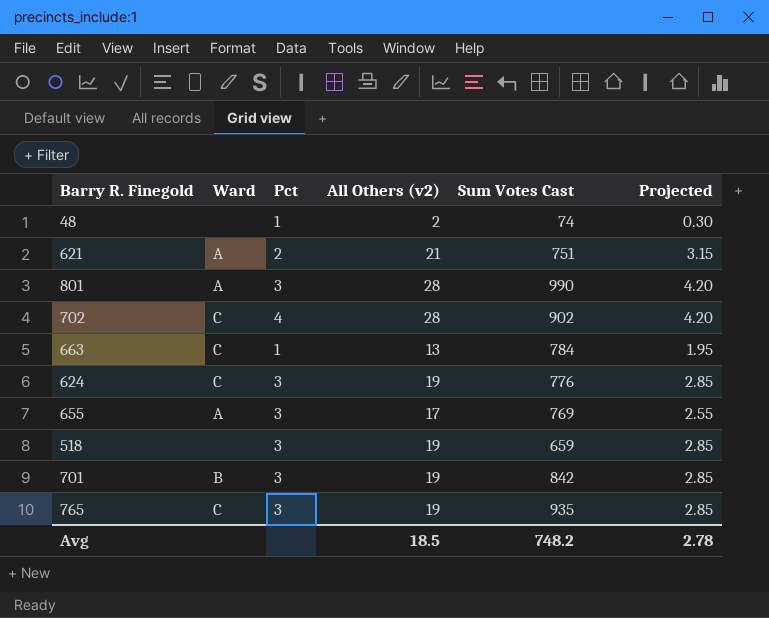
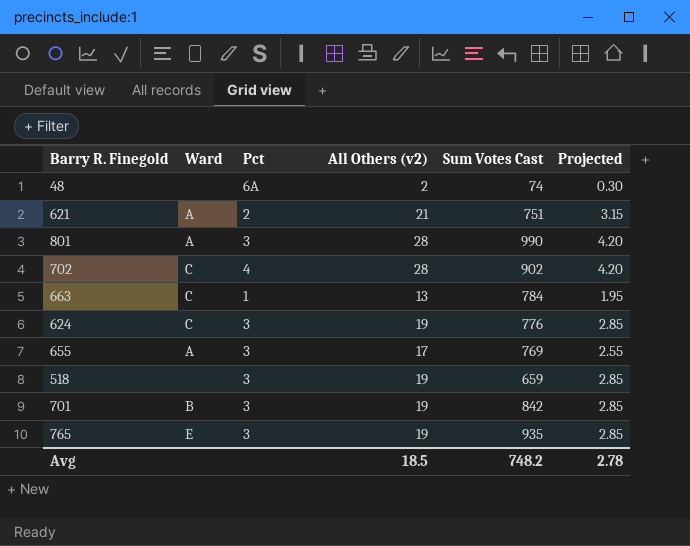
48 | Pct: 1 -> 6A
765 | Ward: C -> E

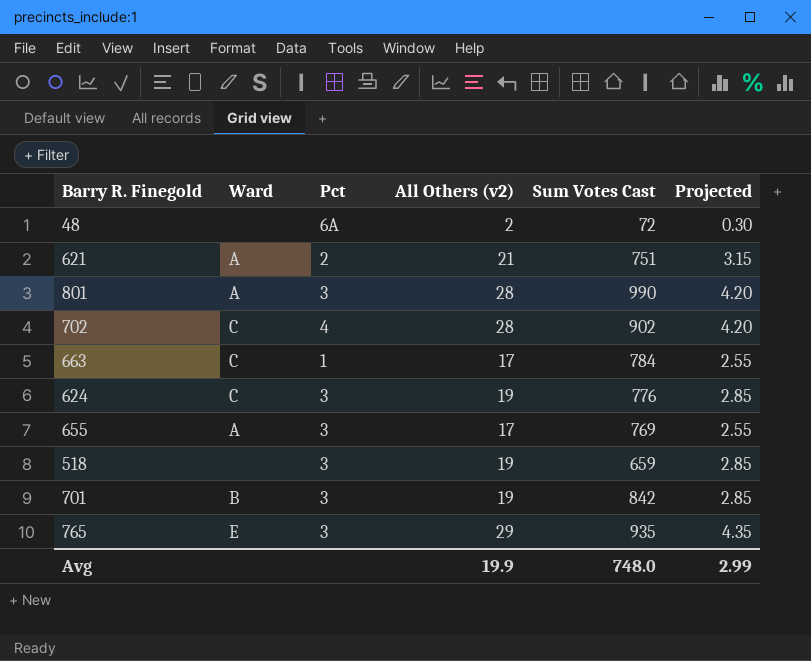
48 | Sum Votes Cast: 74 -> 72
663 | All Others (v2): 13 -> 17
663 | Projected: 1.95 -> 2.55
765 | All Others (v2): 19 -> 29
765 | Projected: 2.85 -> 4.35
Avg | All Others (v2): 18.5 -> 19.9
Avg | Sum Votes Cast: 748.2 -> 748.0
Avg | Projected: 2.78 -> 2.99

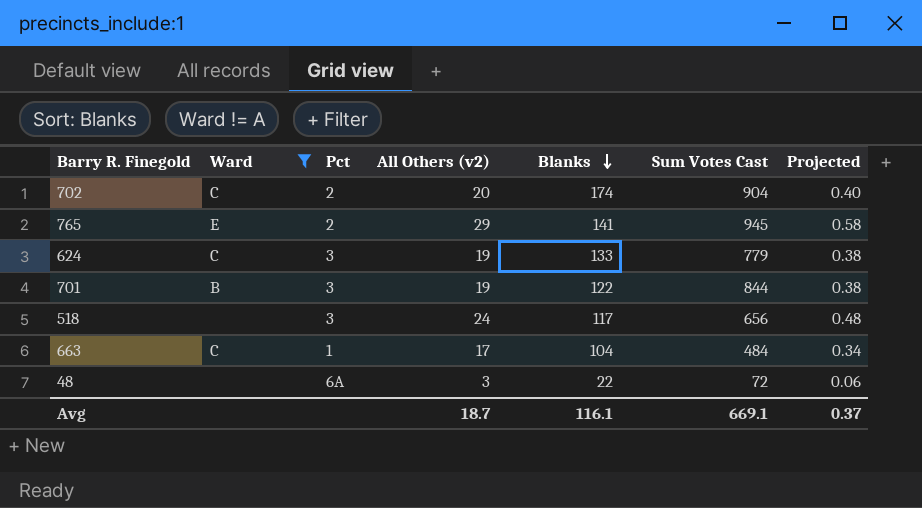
filter: none -> Ward != A
row order: none -> Blanks descending
column Blanks | position: none -> 5
column Projected | formula: [All Others (v2)] * 0.15 -> [All Others (v2)] * 0.02
702 | Pct: 4 -> 2
702 | All Others (v2): 28 -> 20
702 | Sum Votes Cast: 902 -> 904
765 | Pct: 3 -> 2
765 | Sum Votes Cast: 935 -> 945
624 | Sum Votes Cast: 776 -> 779
701 | Sum Votes Cast: 842 -> 844
518 | All Others (v2): 19 -> 24
518 | Sum Votes Cast: 659 -> 656
663 | Sum Votes Cast: 784 -> 484
48 | All Others (v2): 2 -> 3
Avg | All Others (v2): 19.9 -> 18.7
Avg | Sum Votes Cast: 748.0 -> 669.1
Avg | Projected: 2.99 -> 0.37

